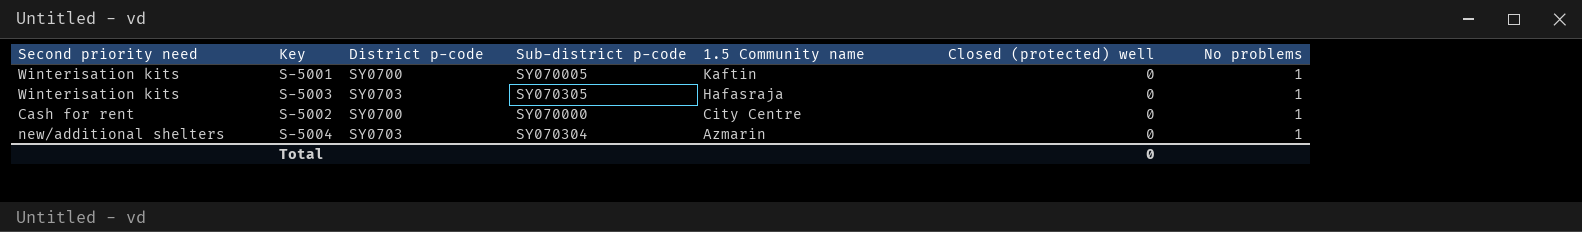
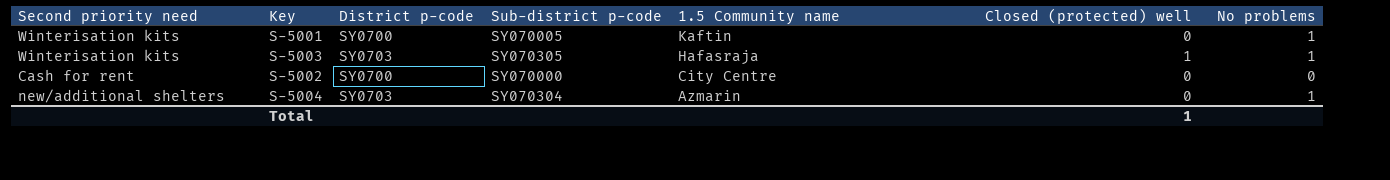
S-5003 | Closed (protected) well: 0 -> 1
S-5002 | No problems: 1 -> 0
Total | Closed (protected) well: 0 -> 1

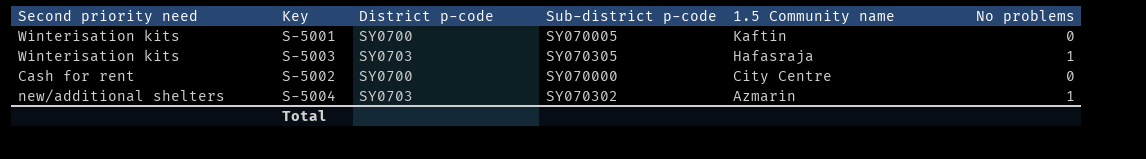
column Closed (protected) well | position: 6 -> none
S-5001 | No problems: 1 -> 0
S-5004 | Sub-district p-code: SY070304 -> SY070302

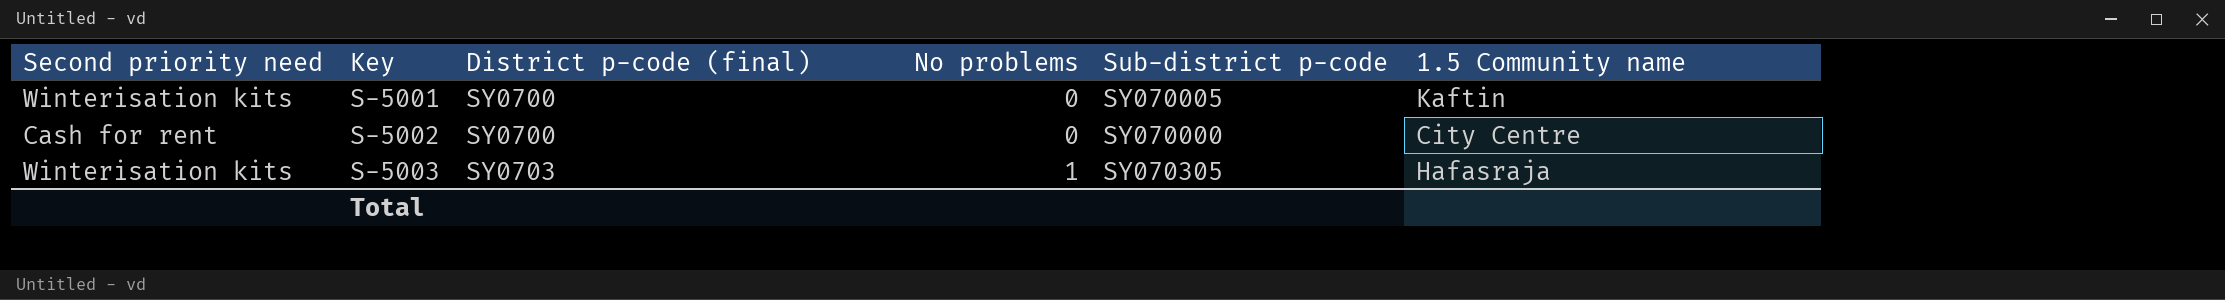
row order: 1.5 Community name descending -> Key ascending
column name: District p-code -> District p-code (final)
column No problems | position: 6 -> 4
row S-5004: new/additional shelters | SY0703 | SY070302 | Azmarin | 1 -> none

